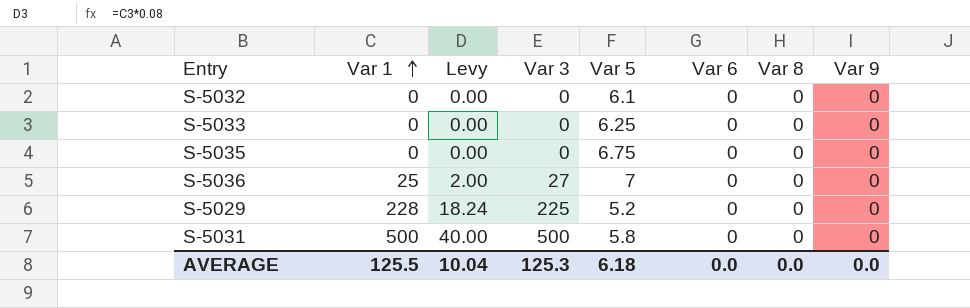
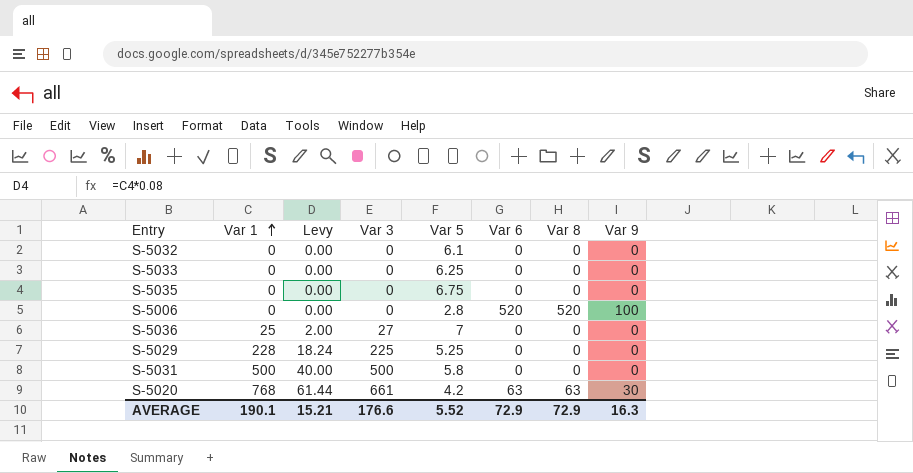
row S-5006: none -> 0 | 0.00 | 0 | 2.8 | 520 | 520 | 100
S-5029 | Var 5: 5.2 -> 5.25
row S-5020: none -> 768 | 61.44 | 661 | 4.2 | 63 | 63 | 30
AVERAGE | Var 1: 125.5 -> 190.1
AVERAGE | Levy: 10.04 -> 15.21
AVERAGE | Var 3: 125.3 -> 176.6
AVERAGE | Var 5: 6.18 -> 5.52
AVERAGE | Var 6: 0.0 -> 72.9
AVERAGE | Var 8: 0.0 -> 72.9
AVERAGE | Var 9: 0.0 -> 16.3

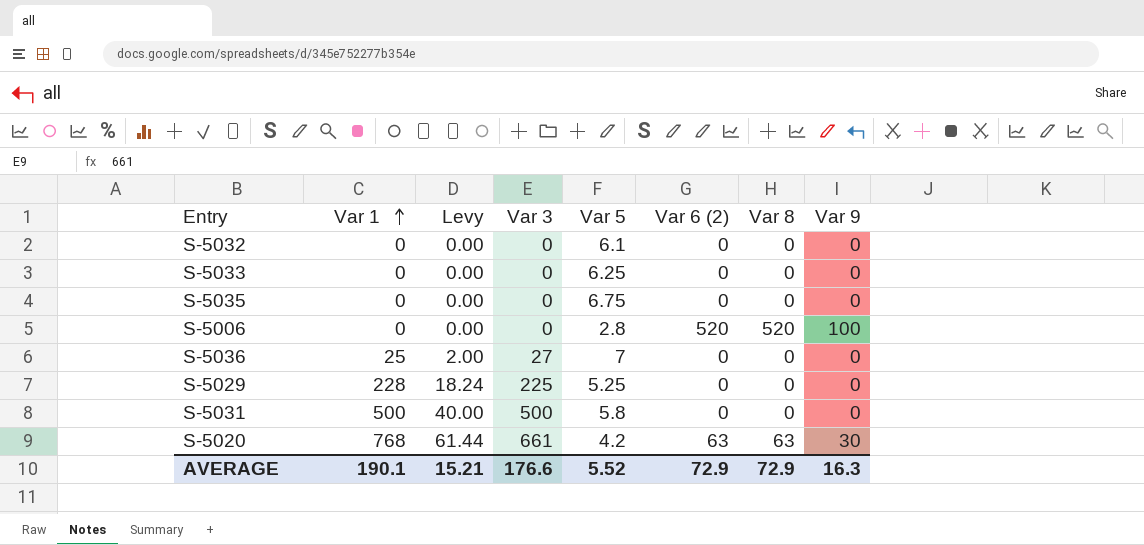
column name: Var 6 -> Var 6 (2)

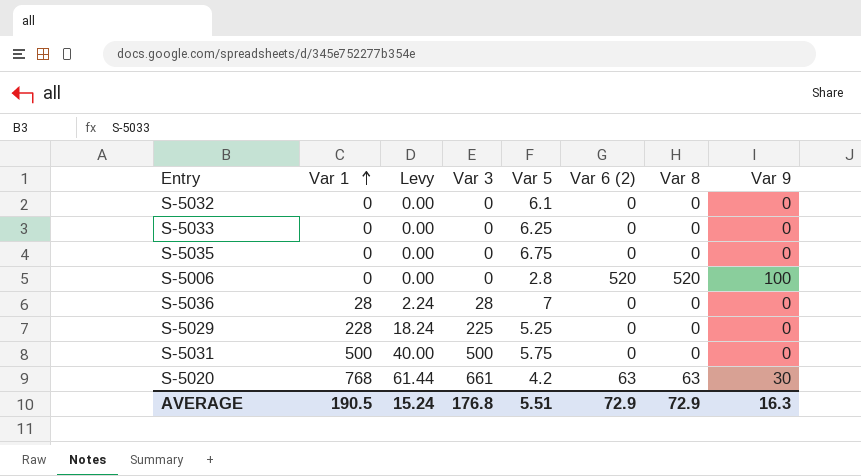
S-5036 | Var 1: 25 -> 28
S-5036 | Levy: 2.00 -> 2.24
S-5036 | Var 3: 27 -> 28
S-5031 | Var 5: 5.8 -> 5.75
AVERAGE | Var 1: 190.1 -> 190.5
AVERAGE | Levy: 15.21 -> 15.24
AVERAGE | Var 3: 176.6 -> 176.8
AVERAGE | Var 5: 5.52 -> 5.51

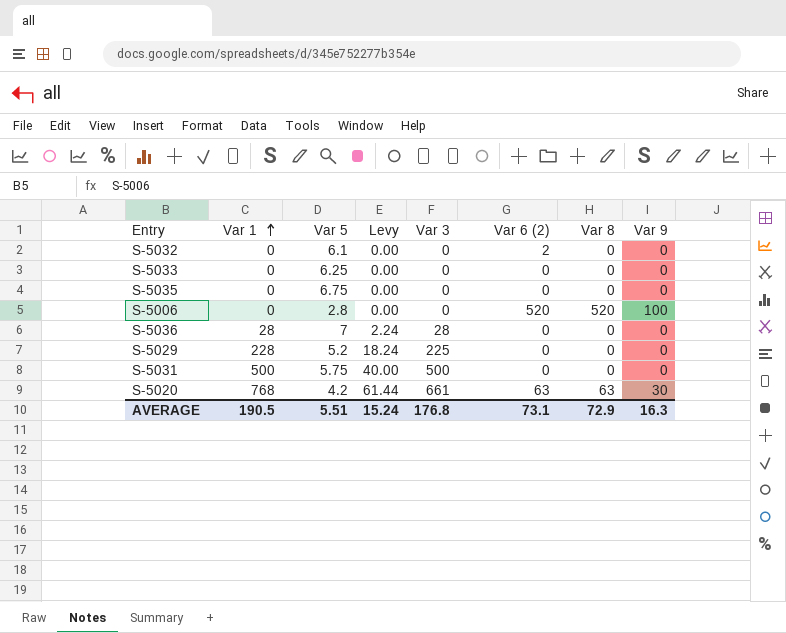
column Var 5 | position: 5 -> 3
S-5032 | Var 6 (2): 0 -> 2
S-5029 | Var 5: 5.25 -> 5.2
AVERAGE | Var 6 (2): 72.9 -> 73.1

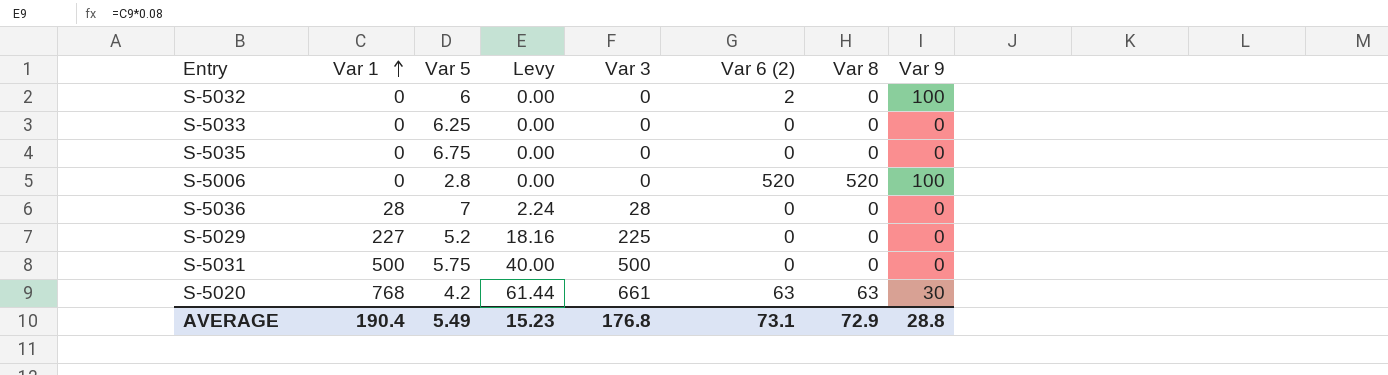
S-5032 | Var 5: 6.1 -> 6
S-5032 | Var 9: 0 -> 100
S-5029 | Var 1: 228 -> 227
S-5029 | Levy: 18.24 -> 18.16
AVERAGE | Var 1: 190.5 -> 190.4
AVERAGE | Var 5: 5.51 -> 5.49
AVERAGE | Levy: 15.24 -> 15.23
AVERAGE | Var 9: 16.3 -> 28.8

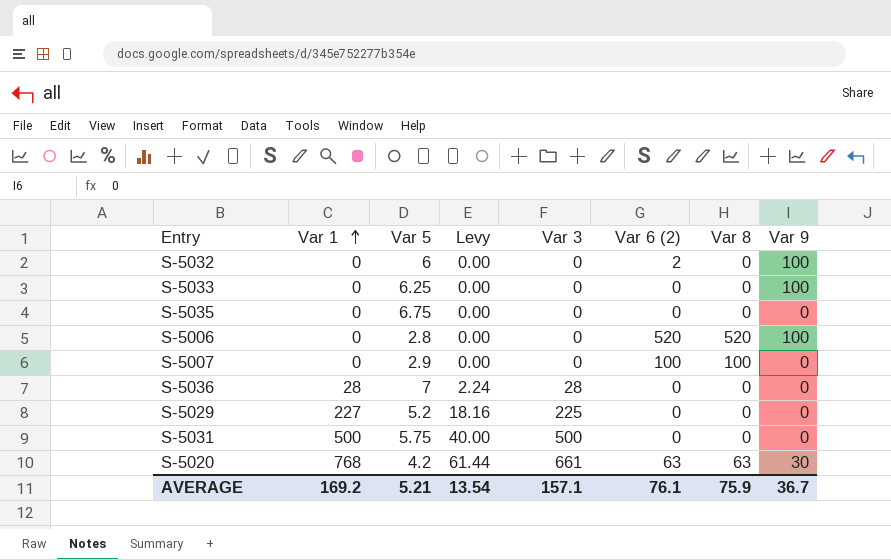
S-5033 | Var 9: 0 -> 100
row S-5007: none -> 0 | 2.9 | 0.00 | 0 | 100 | 100 | 0
AVERAGE | Var 1: 190.4 -> 169.2
AVERAGE | Var 5: 5.49 -> 5.21
AVERAGE | Levy: 15.23 -> 13.54
AVERAGE | Var 3: 176.8 -> 157.1
AVERAGE | Var 6 (2): 73.1 -> 76.1
AVERAGE | Var 8: 72.9 -> 75.9
AVERAGE | Var 9: 28.8 -> 36.7

